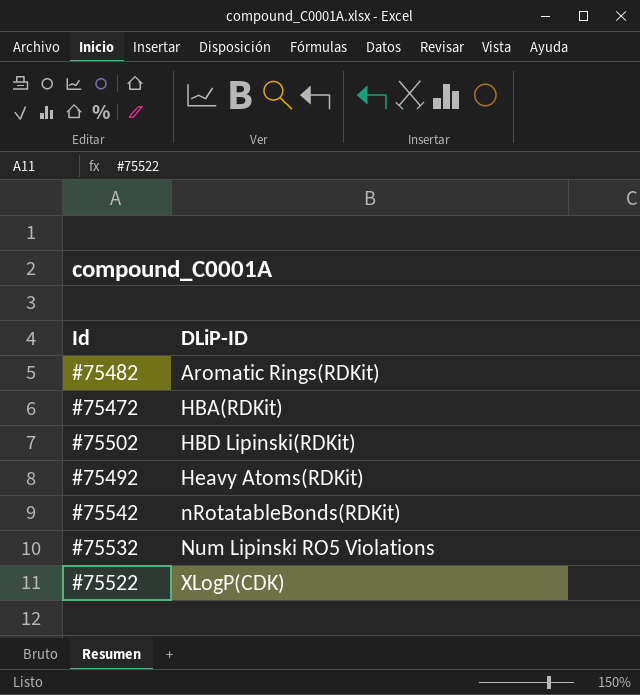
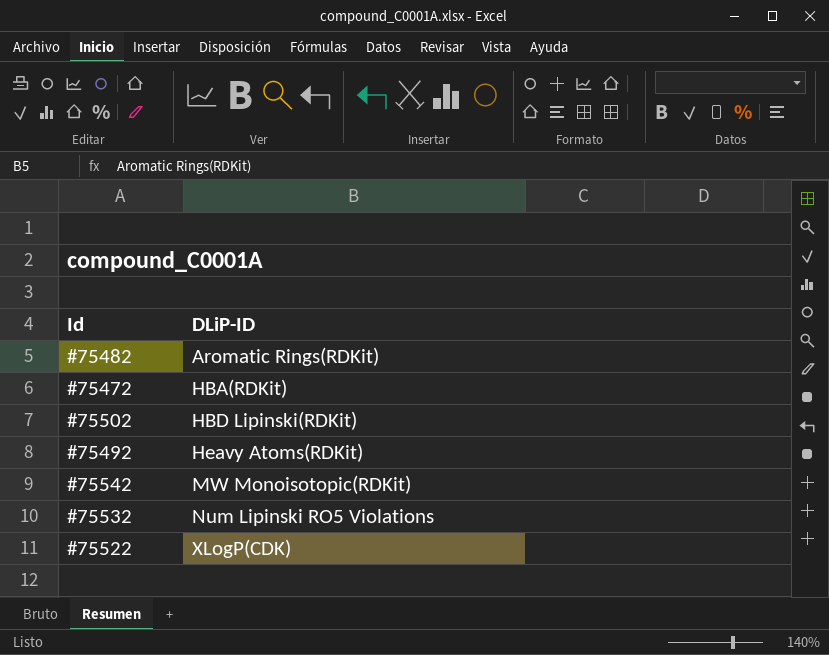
#75542 | DLiP-ID: nRotatableBonds(RDKit) -> MW Monoisotopic(RDKit)

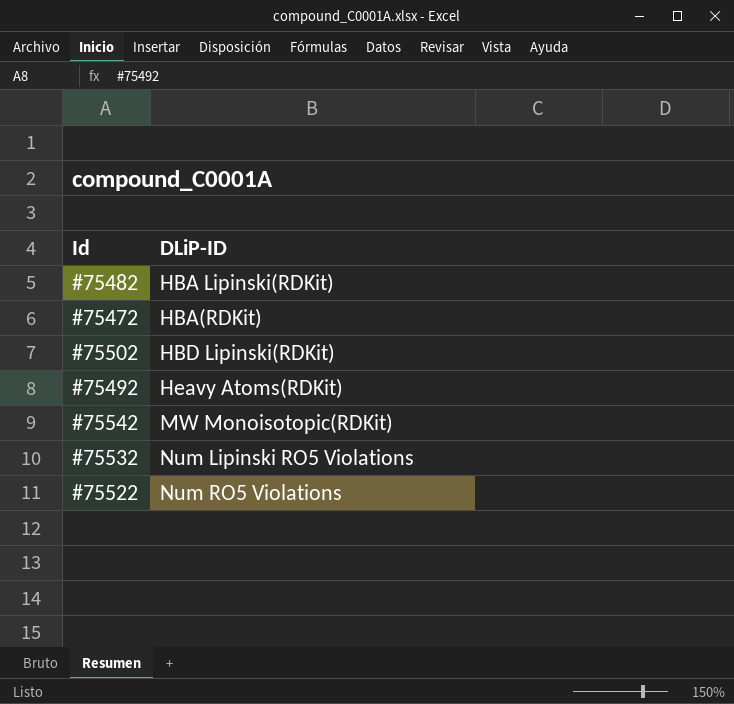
#75482 | DLiP-ID: Aromatic Rings(RDKit) -> HBA Lipinski(RDKit)
#75522 | DLiP-ID: XLogP(CDK) -> Num RO5 Violations

